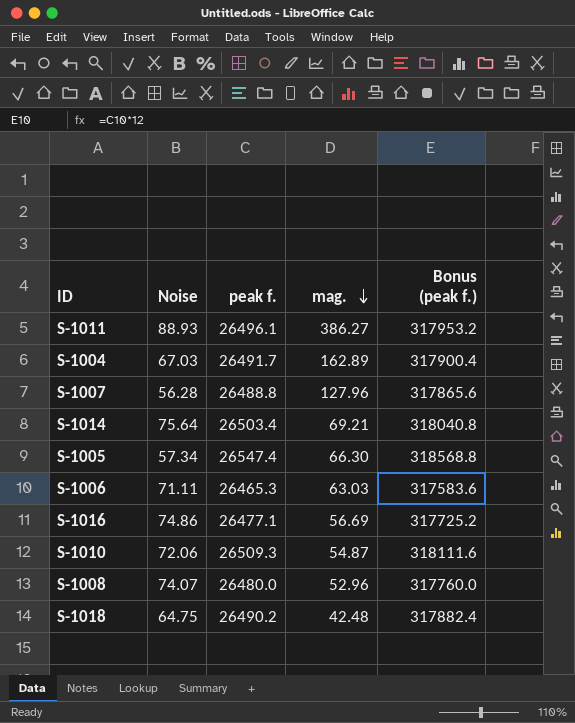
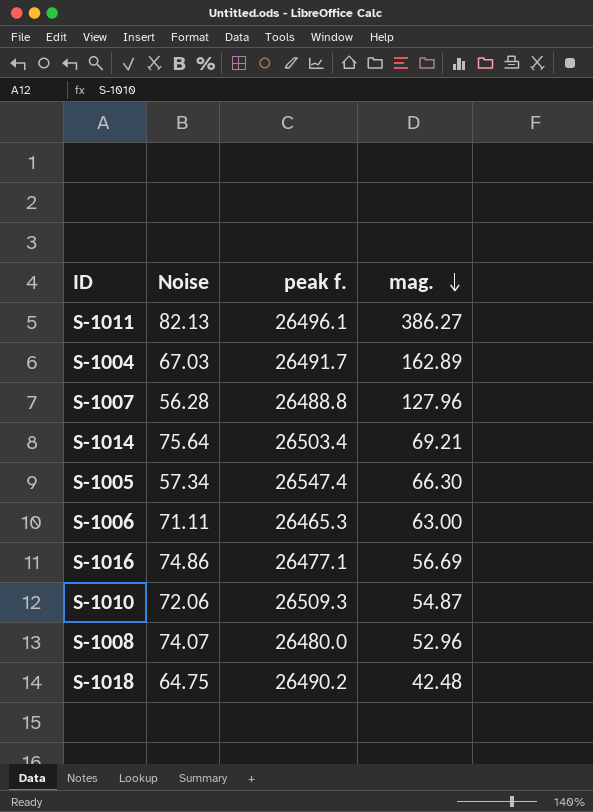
column Bonus (peak f.) | formula: [peak f.] * 12 -> none
S-1011 | Noise: 88.93 -> 82.13
S-1006 | mag.: 63.03 -> 63.00

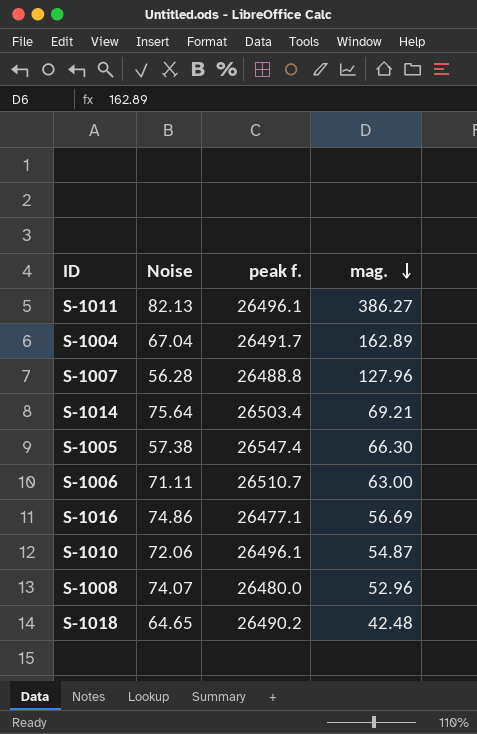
S-1004 | Noise: 67.03 -> 67.04
S-1005 | Noise: 57.34 -> 57.38
S-1006 | peak f.: 26465.3 -> 26510.7
S-1010 | peak f.: 26509.3 -> 26496.1
S-1018 | Noise: 64.75 -> 64.65

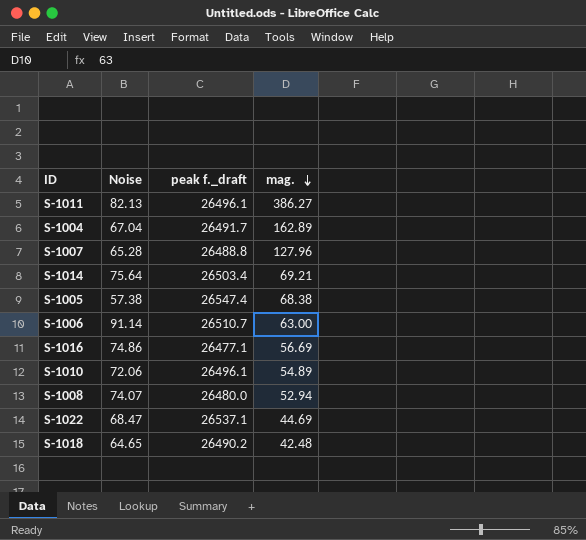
column name: peak f. -> peak f._draft
S-1007 | Noise: 56.28 -> 65.28
S-1005 | mag.: 66.30 -> 68.38
S-1006 | Noise: 71.11 -> 91.14
S-1010 | mag.: 54.87 -> 54.89
S-1008 | mag.: 52.96 -> 52.94
row S-1022: none -> 68.47 | 26537.1 | 44.69

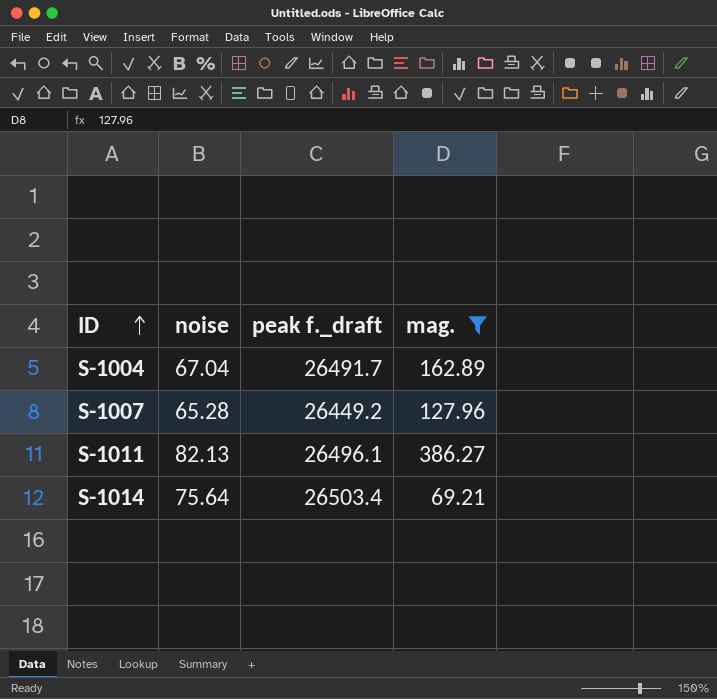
filter: none -> mag. >= 69.21
row order: mag. descending -> ID ascending
column name: Noise -> noise
S-1007 | peak f._draft: 26488.8 -> 26449.2

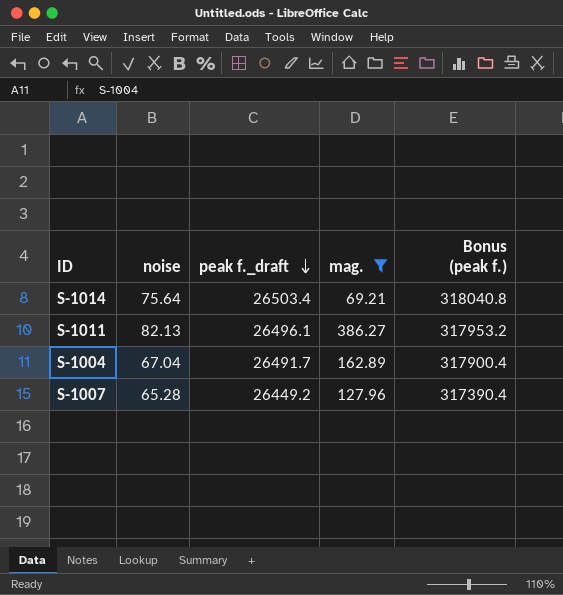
row order: ID ascending -> peak f._draft descending
column Bonus (peak f.) | formula: none -> [peak f._draft] * 12

